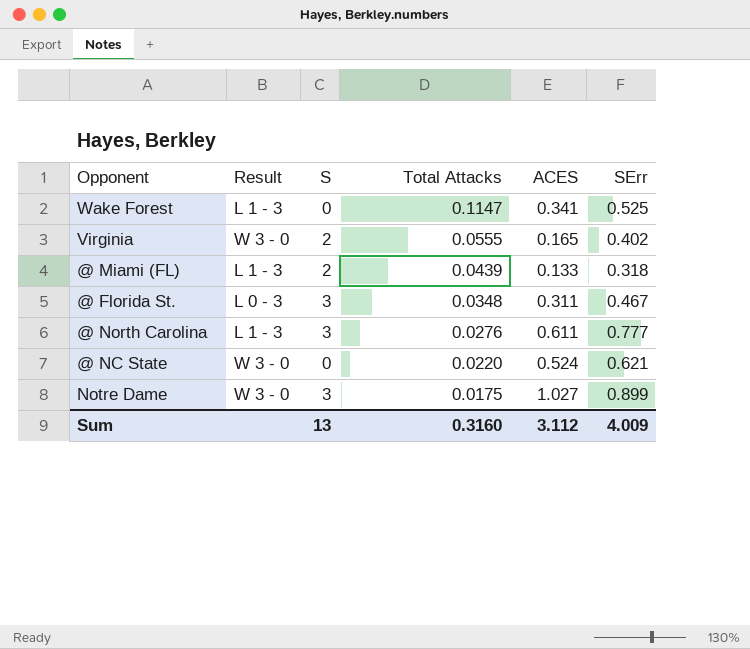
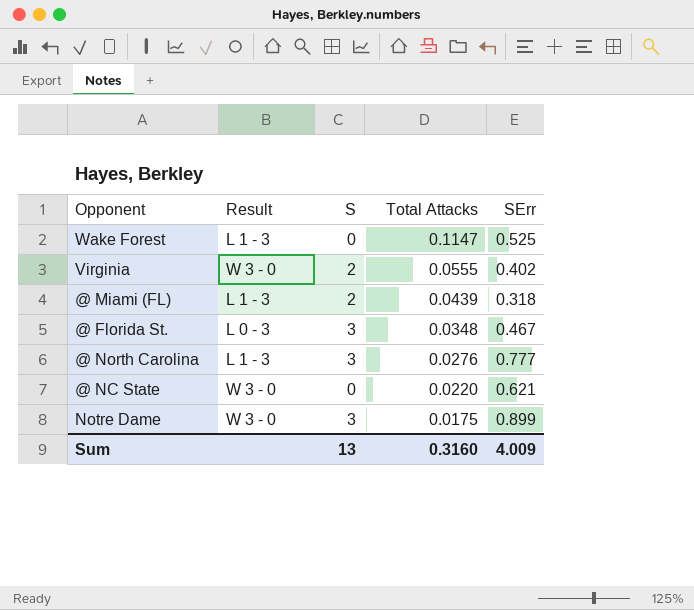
column ACES | position: 5 -> none

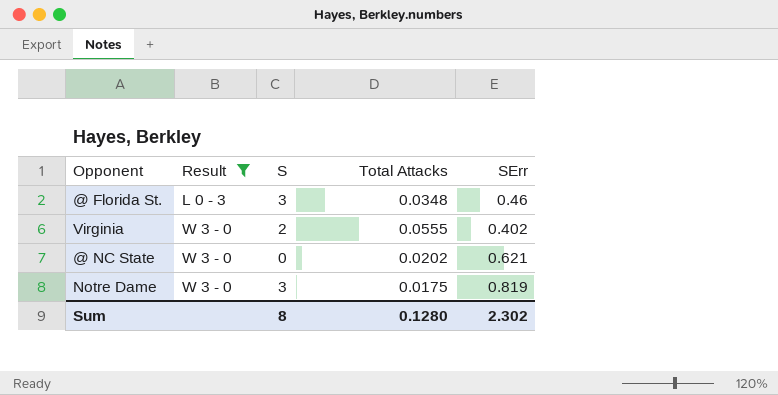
filter: none -> Result != L 1 - 3
row order: Total Attacks descending -> Result ascending
@ Florida St. | SErr: 0.467 -> 0.46
@ NC State | Total Attacks: 0.0220 -> 0.0202
Notre Dame | SErr: 0.899 -> 0.819
Sum | S: 13 -> 8
Sum | Total Attacks: 0.3160 -> 0.1280
Sum | SErr: 4.009 -> 2.302

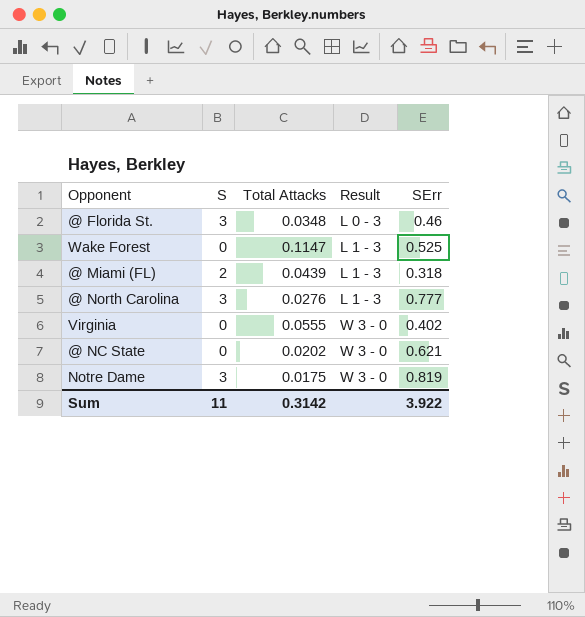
filter: Result != L 1 - 3 -> none
column Result | position: 2 -> 4
Virginia | S: 2 -> 0
Sum | S: 8 -> 11
Sum | Total Attacks: 0.1280 -> 0.3142
Sum | SErr: 2.302 -> 3.922

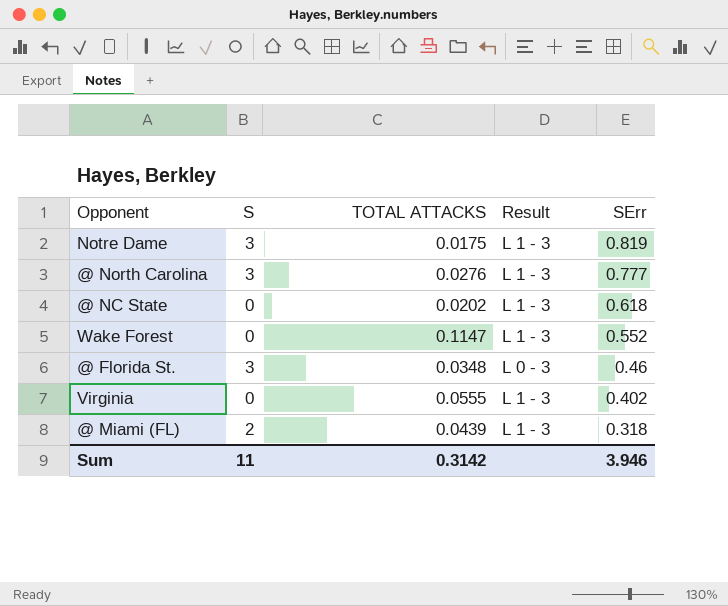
row order: Result ascending -> SErr descending
column name: Total Attacks -> TOTAL ATTACKS
Notre Dame | Result: W 3 - 0 -> L 1 - 3
@ NC State | Result: W 3 - 0 -> L 1 - 3
@ NC State | SErr: 0.621 -> 0.618
Wake Forest | SErr: 0.525 -> 0.552
Virginia | Result: W 3 - 0 -> L 1 - 3
Sum | SErr: 3.922 -> 3.946

